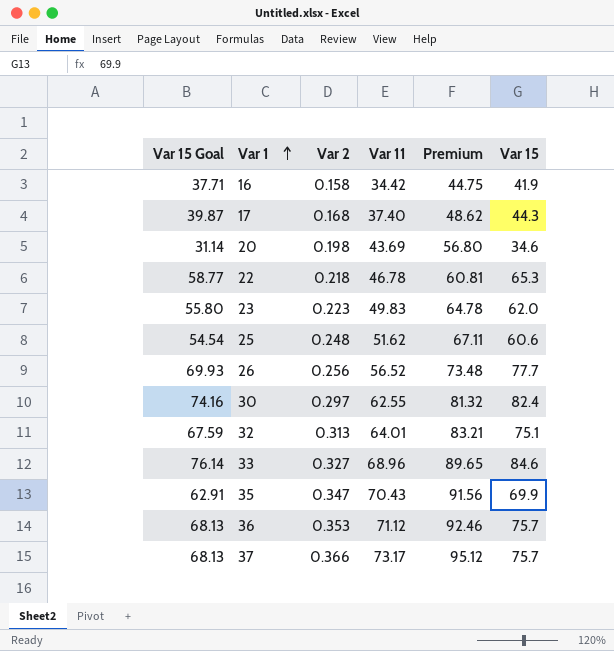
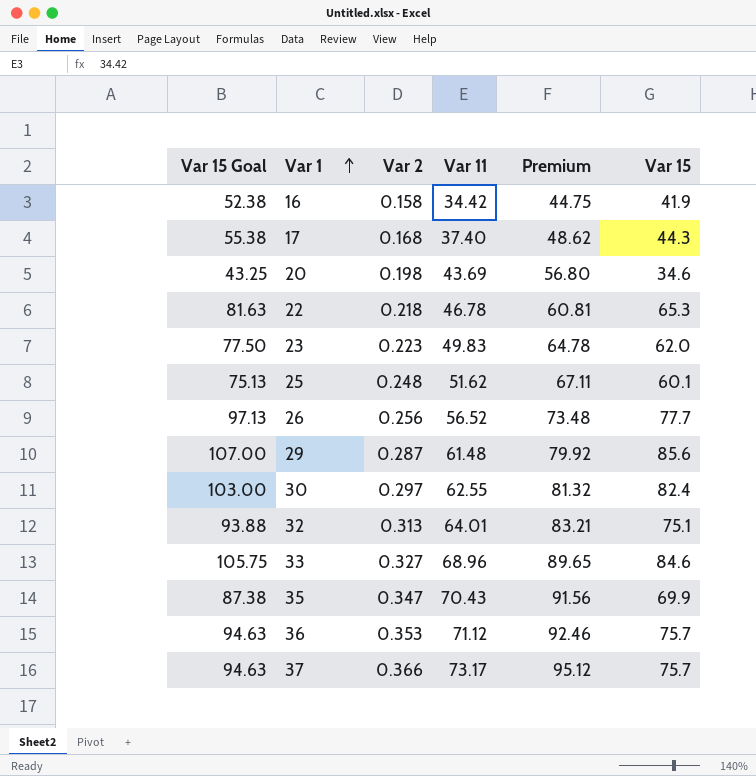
column Var 15 Goal | formula: [Var 15] * 0.9 -> [Var 15] * 1.25
25 | Var 15: 60.6 -> 60.1
row 29: none -> 107.00 | 0.287 | 61.48 | 79.92 | 85.6

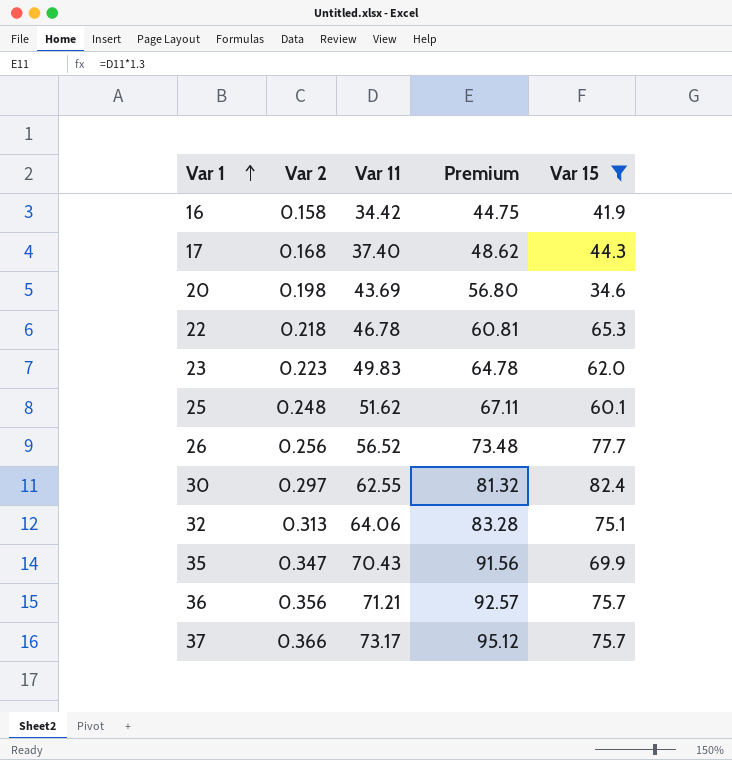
filter: none -> Var 15 <= 82.4
column Var 15 Goal | formula: [Var 15] * 1.25 -> none
32 | Var 11: 64.01 -> 64.06
32 | Premium: 83.21 -> 83.28
36 | Var 2: 0.353 -> 0.356
36 | Var 11: 71.12 -> 71.21
36 | Premium: 92.46 -> 92.57

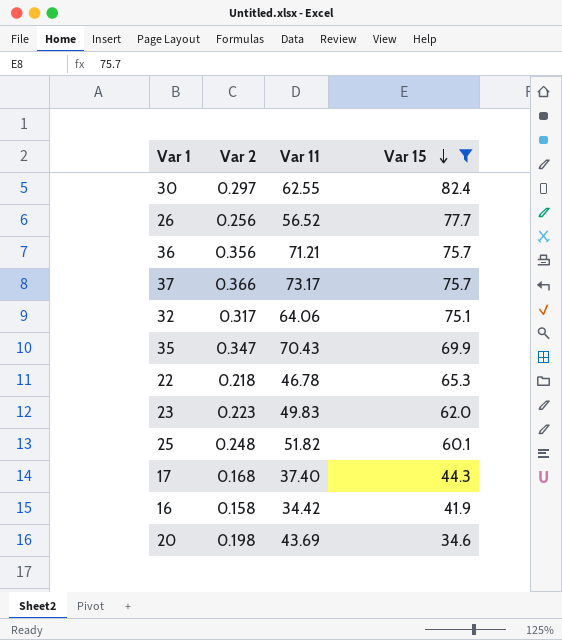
row order: Var 1 ascending -> Var 15 descending
column Premium | formula: [Var 11] * 1.3 -> none
32 | Var 2: 0.313 -> 0.317
25 | Var 11: 51.62 -> 51.82

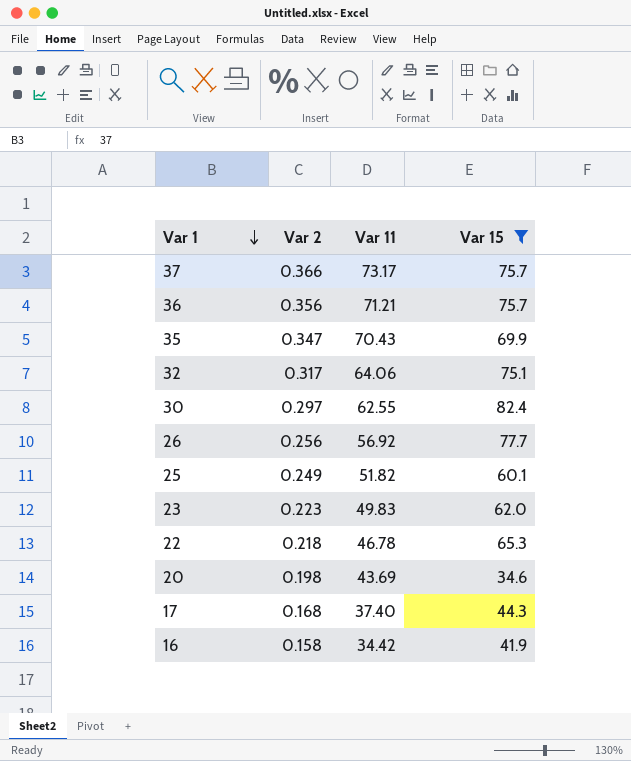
row order: Var 15 descending -> Var 1 descending
26 | Var 11: 56.52 -> 56.92
25 | Var 2: 0.248 -> 0.249

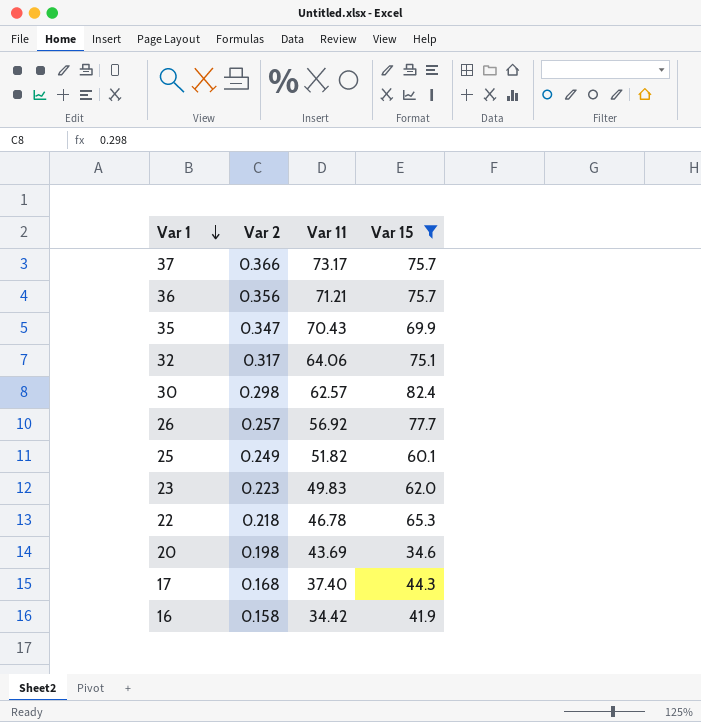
30 | Var 2: 0.297 -> 0.298
30 | Var 11: 62.55 -> 62.57
26 | Var 2: 0.256 -> 0.257

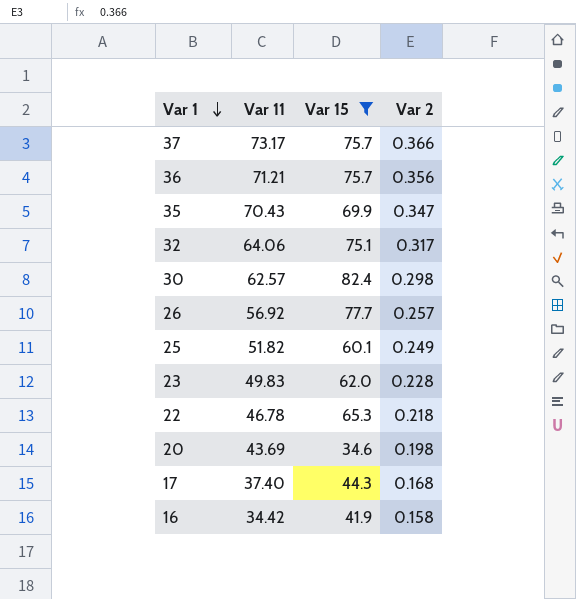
column Var 2 | position: 2 -> 4
23 | Var 2: 0.223 -> 0.228

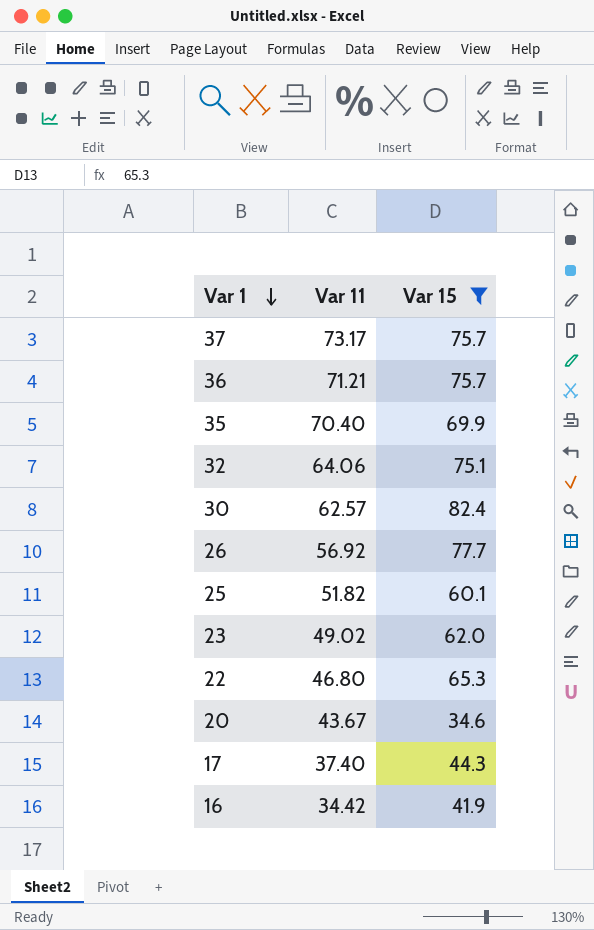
column Var 2 | position: 4 -> none
35 | Var 11: 70.43 -> 70.40
23 | Var 11: 49.83 -> 49.02
22 | Var 11: 46.78 -> 46.80
20 | Var 11: 43.69 -> 43.67

